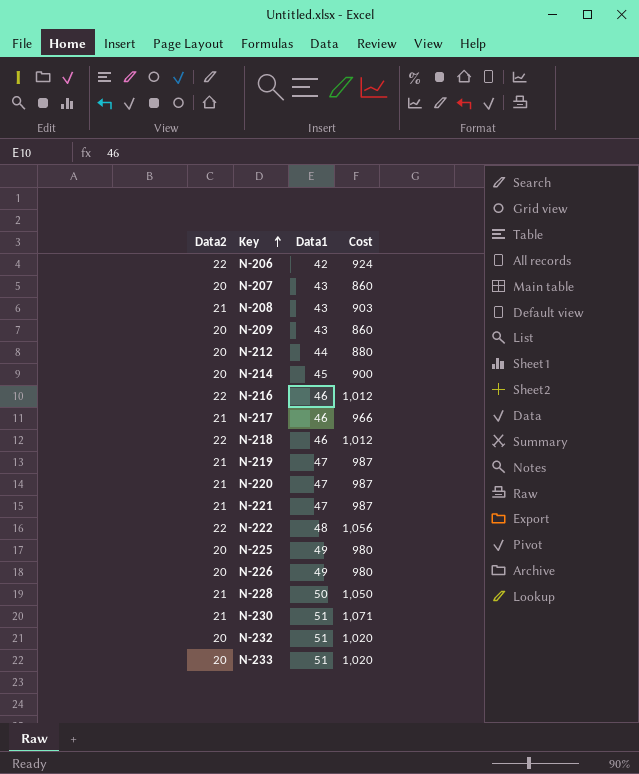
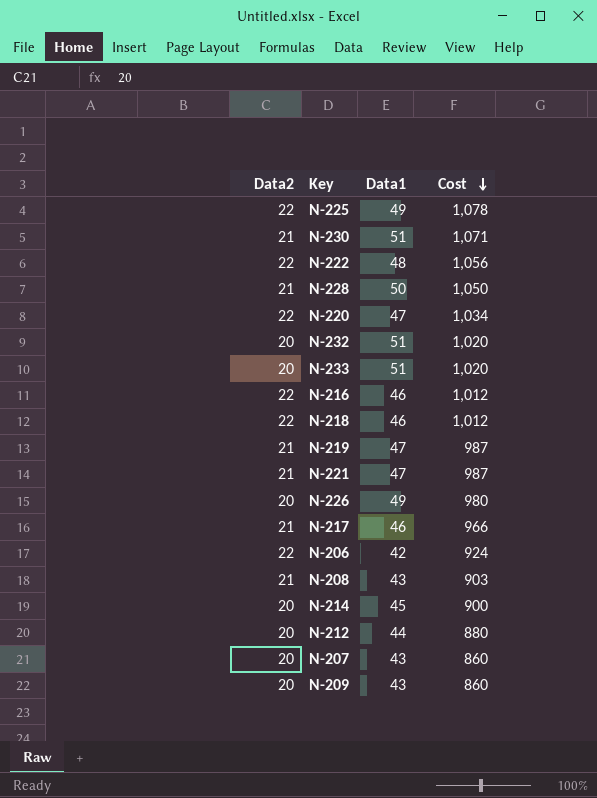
row order: Key ascending -> Cost descending
N-225 | Data2: 20 -> 22
N-225 | Cost: 980 -> 1,078
N-220 | Data2: 21 -> 22
N-220 | Cost: 987 -> 1,034

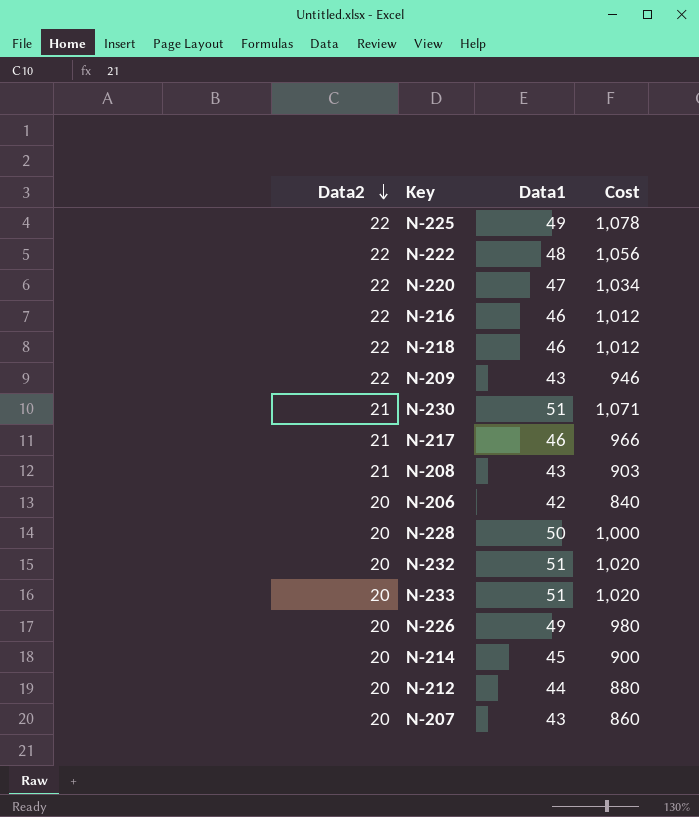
row order: Cost descending -> Data2 descending
row N-219: 21 | 47 | 987 -> none
row N-221: 21 | 47 | 987 -> none
N-209 | Data2: 20 -> 22
N-209 | Cost: 860 -> 946
N-206 | Data2: 22 -> 20
N-206 | Cost: 924 -> 840
N-228 | Data2: 21 -> 20
N-228 | Cost: 1,050 -> 1,000

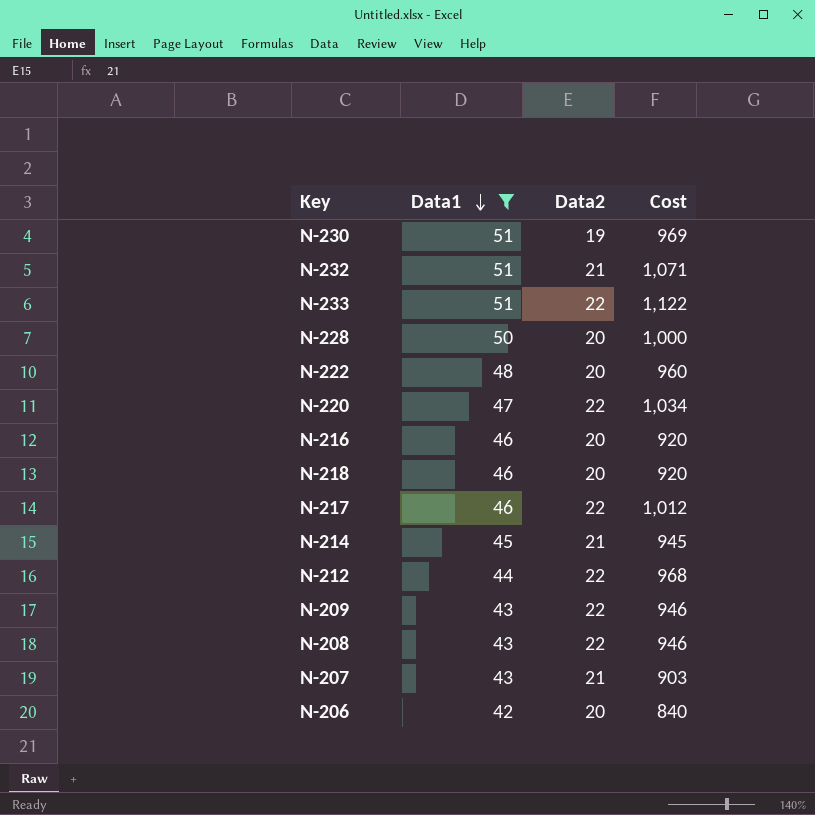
filter: none -> Data1 != 49
row order: Data2 descending -> Data1 descending
column Data2 | position: 1 -> 3
N-230 | Data2: 21 -> 19
N-230 | Cost: 1,071 -> 969
N-232 | Data2: 20 -> 21
N-232 | Cost: 1,020 -> 1,071
N-233 | Data2: 20 -> 22
N-233 | Cost: 1,020 -> 1,122
N-222 | Data2: 22 -> 20
N-222 | Cost: 1,056 -> 960
N-216 | Data2: 22 -> 20
N-216 | Cost: 1,012 -> 920
N-218 | Data2: 22 -> 20
N-218 | Cost: 1,012 -> 920
N-217 | Data2: 21 -> 22
N-217 | Cost: 966 -> 1,012
N-214 | Data2: 20 -> 21
N-214 | Cost: 900 -> 945
N-212 | Data2: 20 -> 22
N-212 | Cost: 880 -> 968
N-208 | Data2: 21 -> 22
N-208 | Cost: 903 -> 946
N-207 | Data2: 20 -> 21
N-207 | Cost: 860 -> 903

